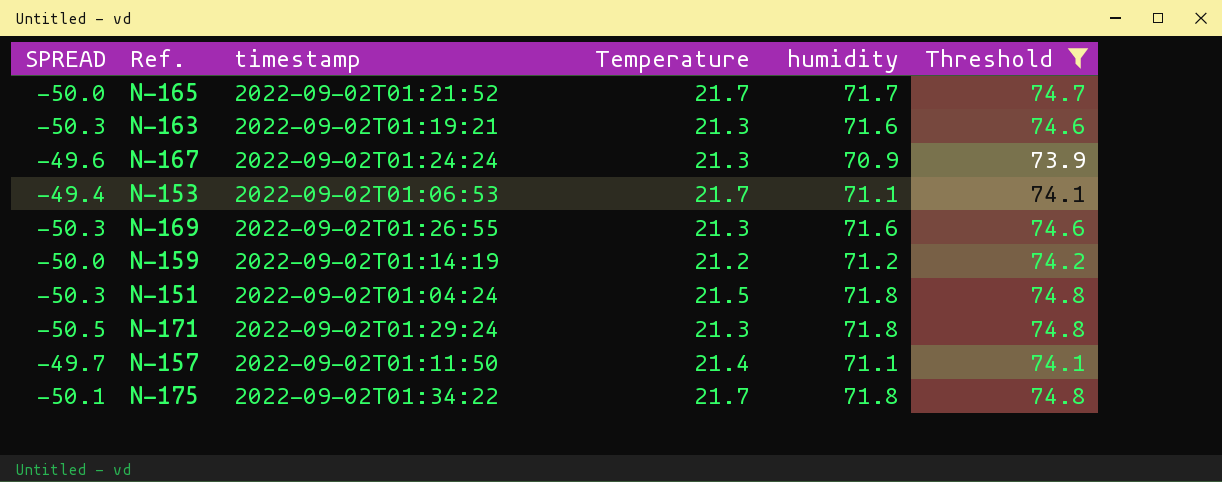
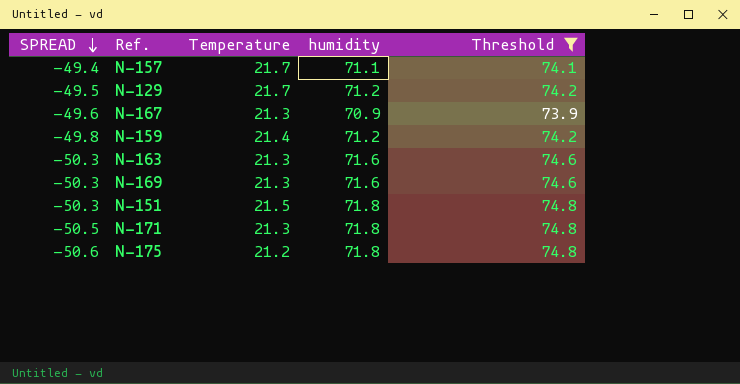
row order: none -> SPREAD descending
column timestamp | position: 3 -> none
row N-165: -50.0 | 2022-09-02T01:21:52 | 21.7 | 71.7 | 74.7 -> none
row N-153: -49.4 | 2022-09-02T01:06:53 | 21.7 | 71.1 | 74.1 -> none
N-157 | SPREAD: -49.7 -> -49.4
N-157 | Temperature: 21.4 -> 21.7
row N-129: none -> -49.5 | 21.7 | 71.2 | 74.2
N-159 | SPREAD: -50.0 -> -49.8
N-159 | Temperature: 21.2 -> 21.4
N-175 | SPREAD: -50.1 -> -50.6
N-175 | Temperature: 21.7 -> 21.2

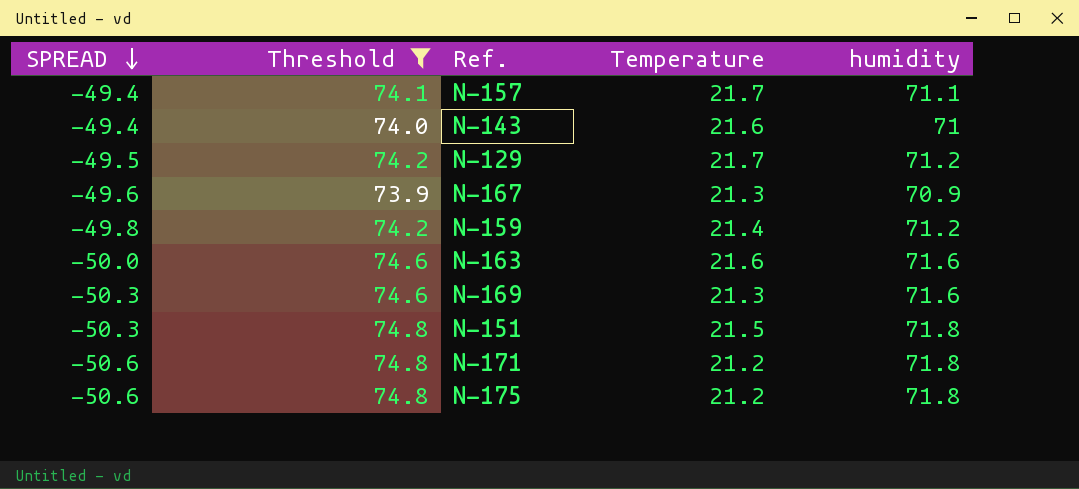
column Threshold | position: 5 -> 2
row N-143: none -> -49.4 | 74.0 | 21.6 | 71
N-163 | SPREAD: -50.3 -> -50.0
N-163 | Temperature: 21.3 -> 21.6
N-171 | SPREAD: -50.5 -> -50.6
N-171 | Temperature: 21.3 -> 21.2

